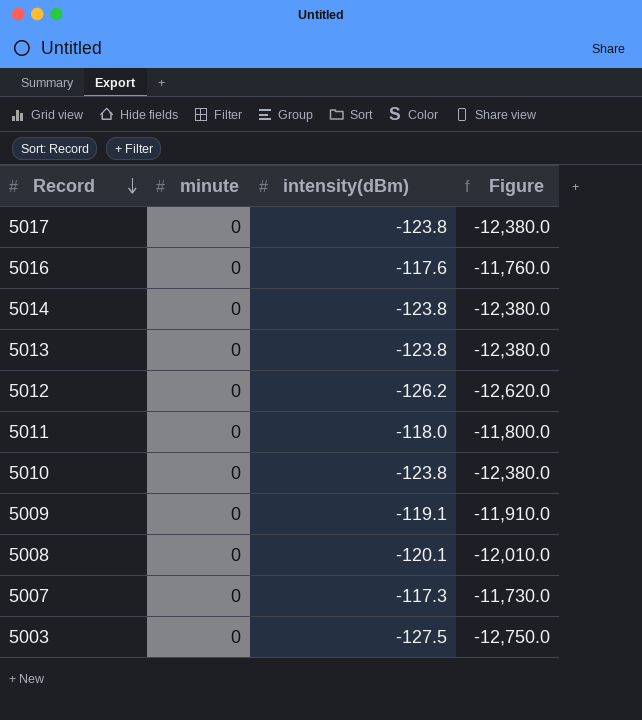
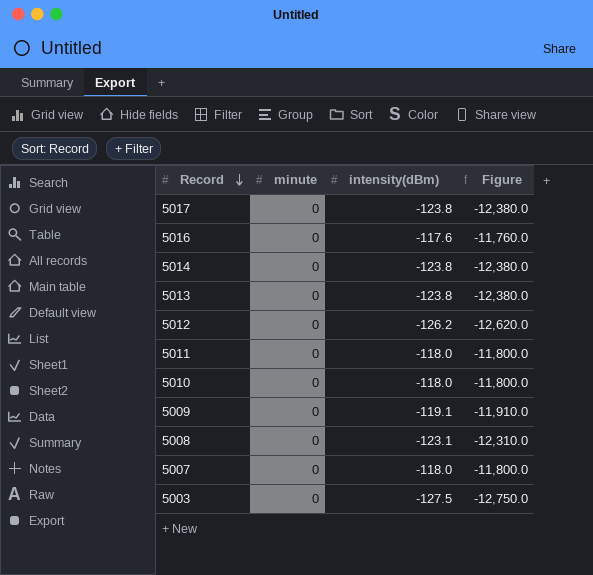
5010 | intensity(dBm): -123.8 -> -118.0
5010 | Figure: -12,380.0 -> -11,800.0
5008 | intensity(dBm): -120.1 -> -123.1
5008 | Figure: -12,010.0 -> -12,310.0
5007 | intensity(dBm): -117.3 -> -118.0
5007 | Figure: -11,730.0 -> -11,800.0

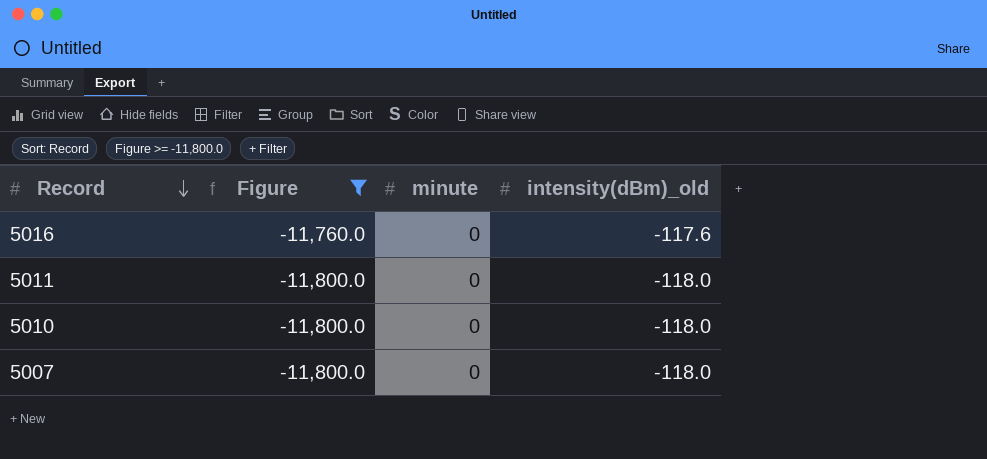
filter: none -> Figure >= -11,800.0
column Figure | position: 4 -> 2
column name: intensity(dBm) -> intensity(dBm)_old

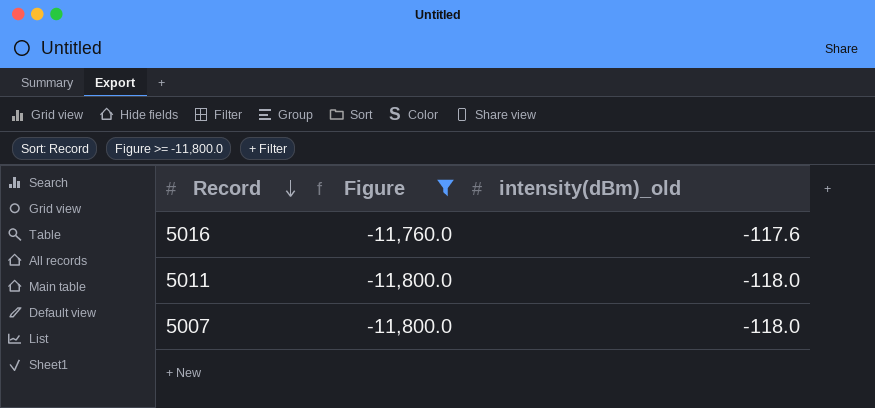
column minute | position: 3 -> none
row 5010: -11,800.0 | 0 | -118.0 -> none

